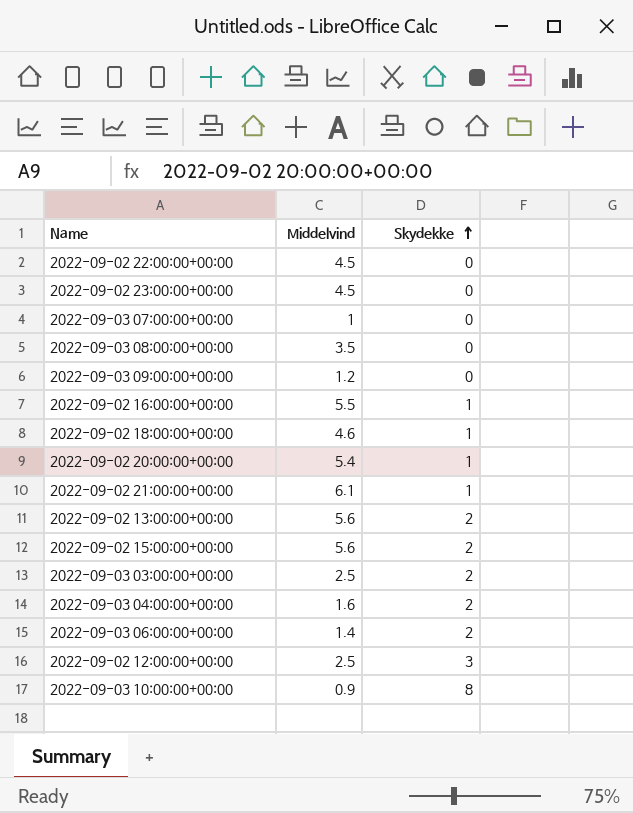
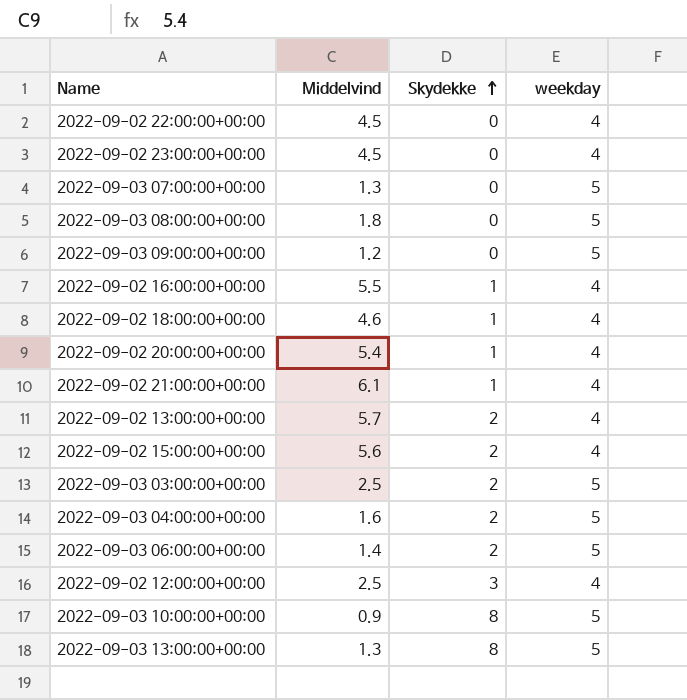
column weekday | position: none -> 4
2022-09-03 07:00:00+00:00 | Middelvind: 1 -> 1.3
2022-09-03 08:00:00+00:00 | Middelvind: 3.5 -> 1.8
2022-09-02 13:00:00+00:00 | Middelvind: 5.6 -> 5.7
row 2022-09-03 13:00:00+00:00: none -> 1.3 | 8 | 5

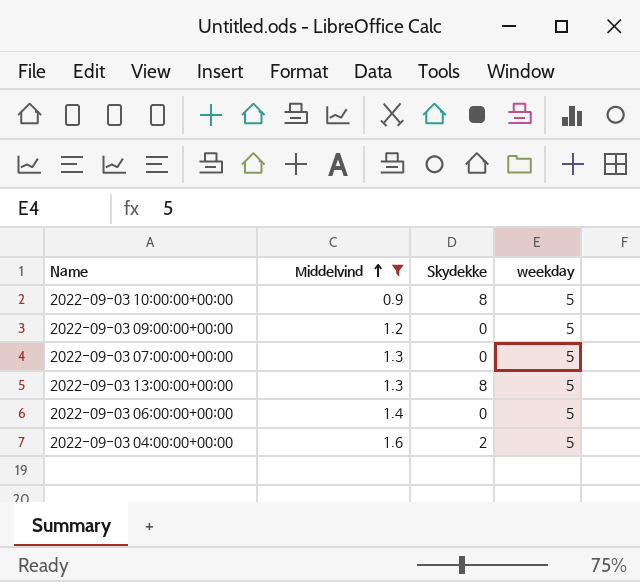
filter: none -> Middelvind <= 1.6
row order: Skydekke ascending -> Middelvind ascending
2022-09-03 06:00:00+00:00 | Skydekke: 2 -> 0

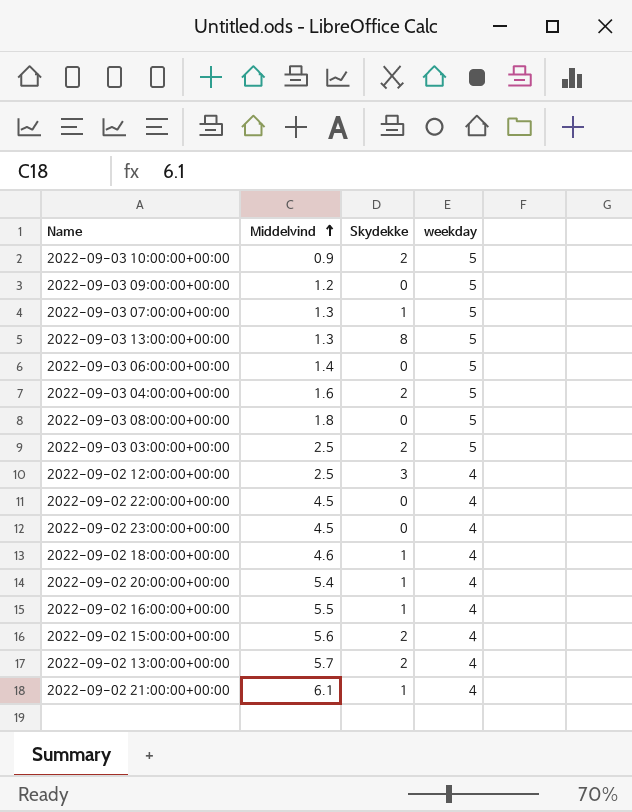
filter: Middelvind <= 1.6 -> none
2022-09-03 10:00:00+00:00 | Skydekke: 8 -> 2
2022-09-03 07:00:00+00:00 | Skydekke: 0 -> 1

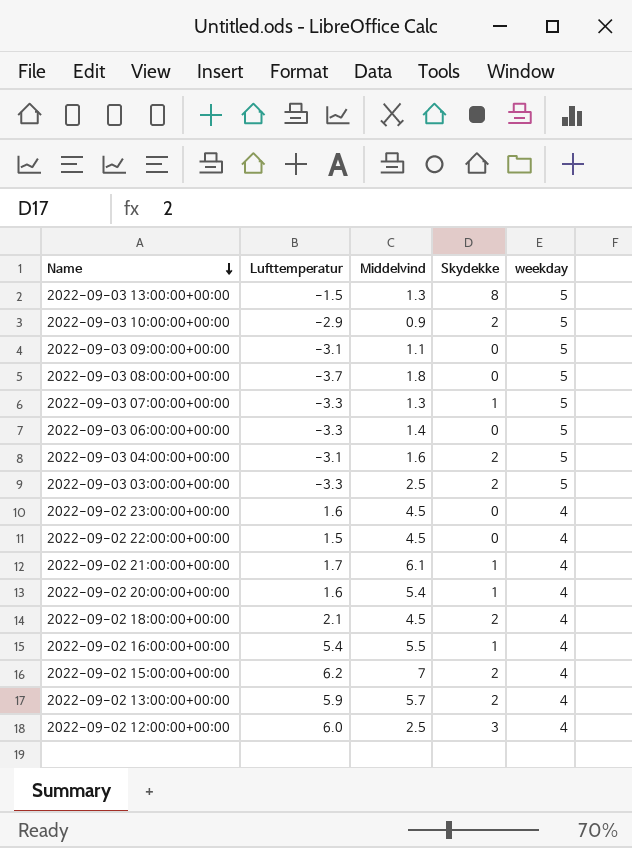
row order: Middelvind ascending -> Name descending
column Lufttemperatur | position: none -> 2
2022-09-03 09:00:00+00:00 | Middelvind: 1.2 -> 1.1
2022-09-02 18:00:00+00:00 | Middelvind: 4.6 -> 4.5
2022-09-02 18:00:00+00:00 | Skydekke: 1 -> 2
2022-09-02 15:00:00+00:00 | Middelvind: 5.6 -> 7

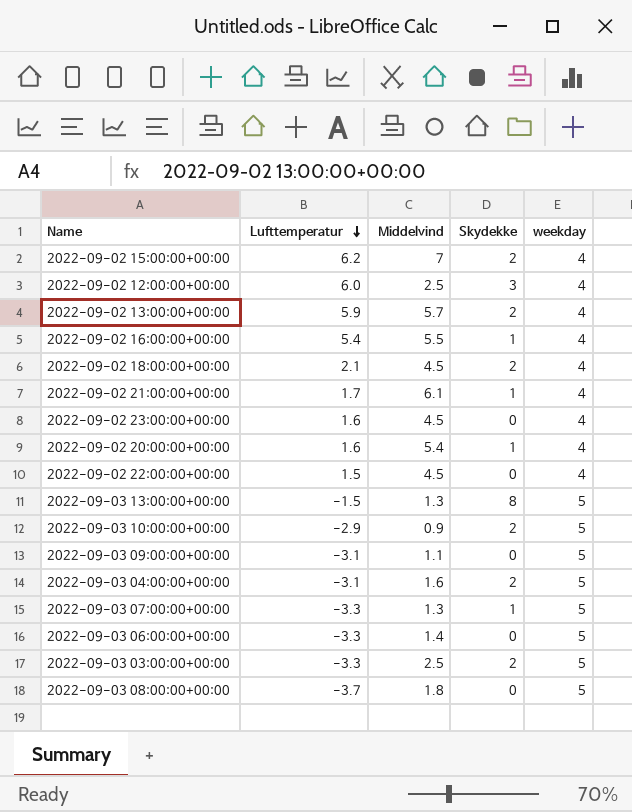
row order: Name descending -> Lufttemperatur descending

